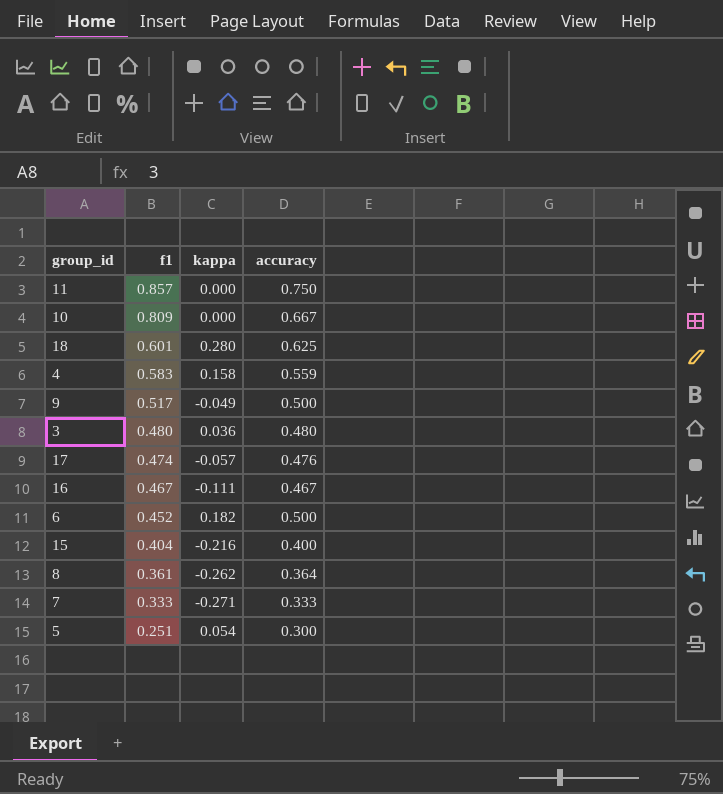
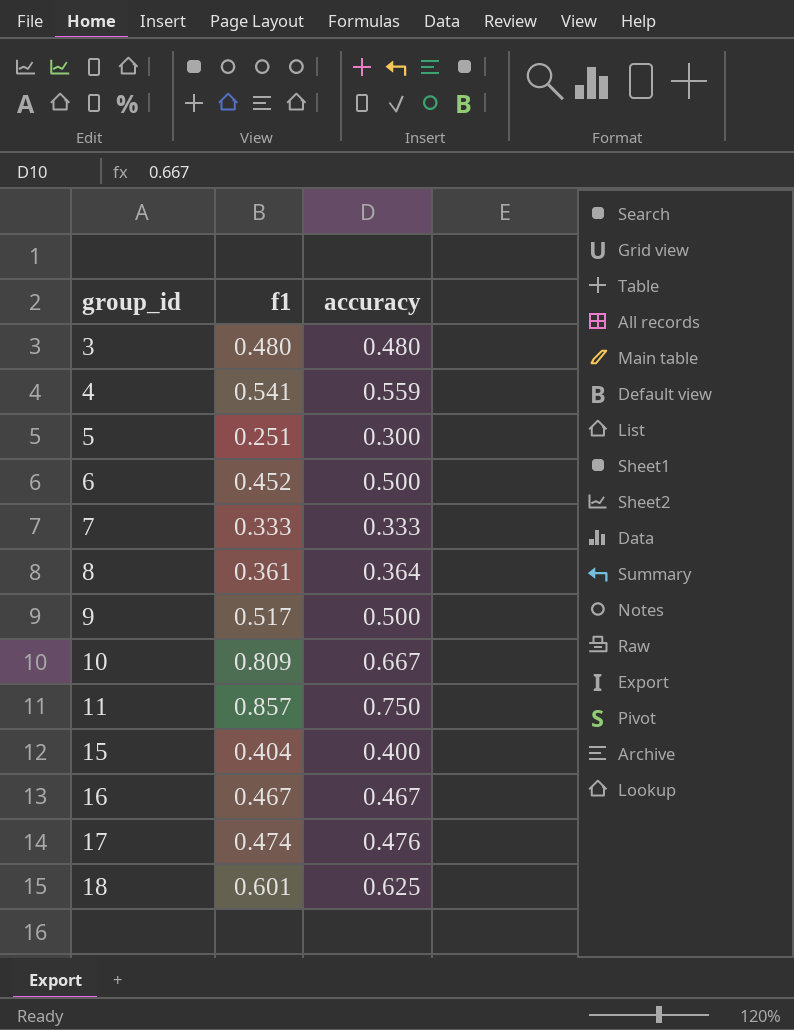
row order: f1 descending -> group_id ascending
column kappa | position: 3 -> none
4 | f1: 0.583 -> 0.541

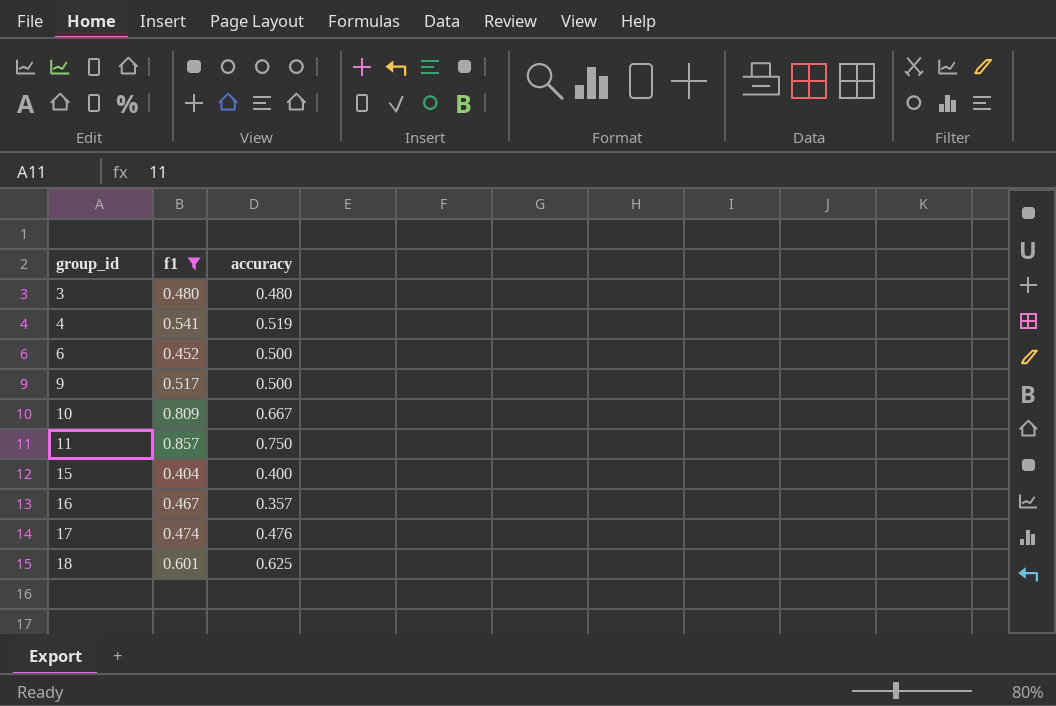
filter: none -> f1 >= 0.404
4 | accuracy: 0.559 -> 0.519
16 | accuracy: 0.467 -> 0.357

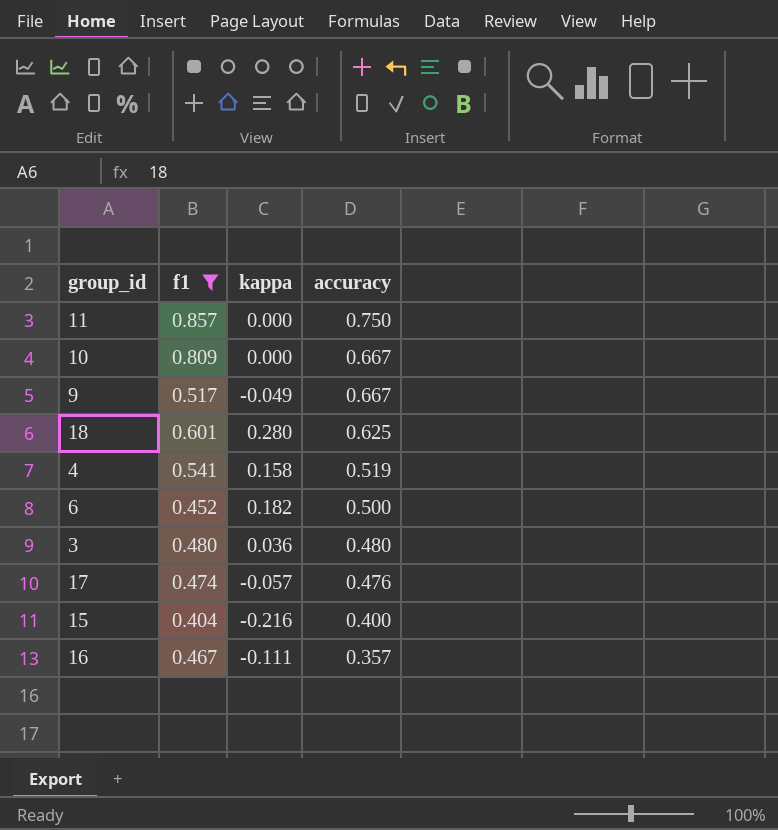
row order: group_id ascending -> accuracy descending
column kappa | position: none -> 3
9 | accuracy: 0.500 -> 0.667

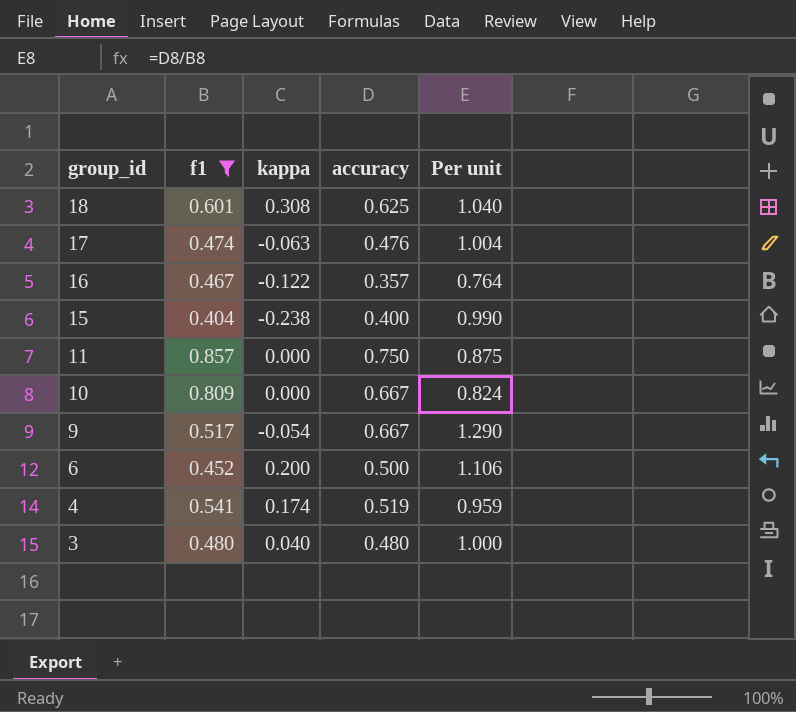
row order: accuracy descending -> group_id descending
column Per unit | formula: none -> [accuracy] / [f1]
18 | kappa: 0.280 -> 0.308
17 | kappa: -0.057 -> -0.063
16 | kappa: -0.111 -> -0.122
15 | kappa: -0.216 -> -0.238
9 | kappa: -0.049 -> -0.054
6 | kappa: 0.182 -> 0.200
4 | kappa: 0.158 -> 0.174
3 | kappa: 0.036 -> 0.040

